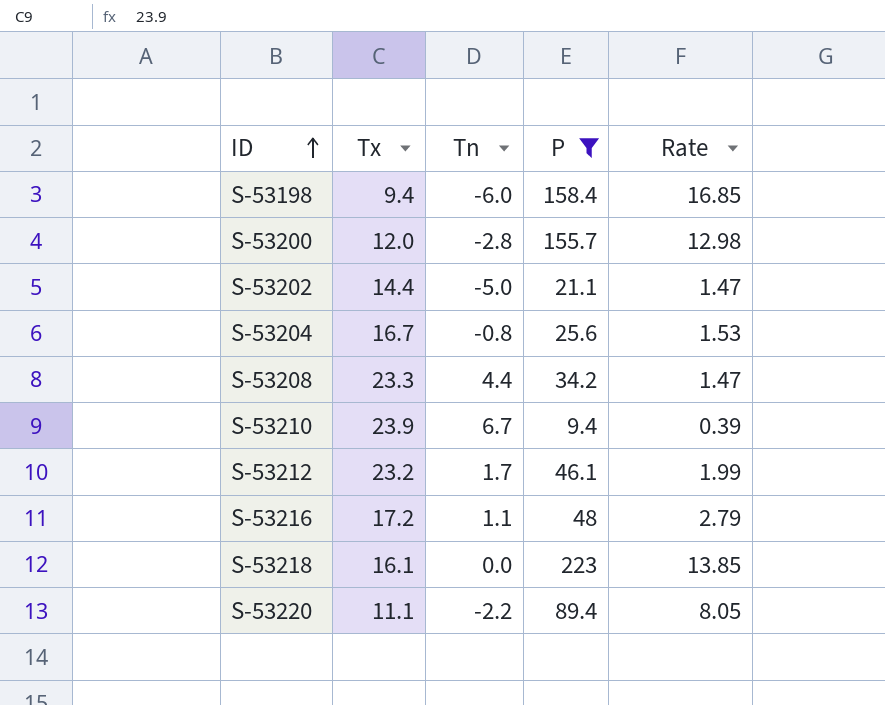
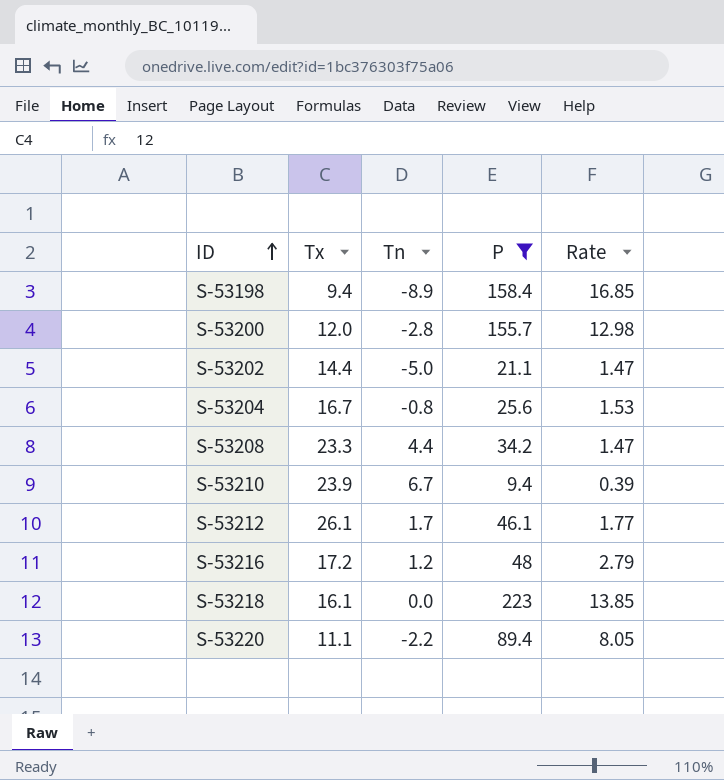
S-53198 | Tn: -6.0 -> -8.9
S-53212 | Tx: 23.2 -> 26.1
S-53212 | Rate: 1.99 -> 1.77
S-53216 | Tn: 1.1 -> 1.2

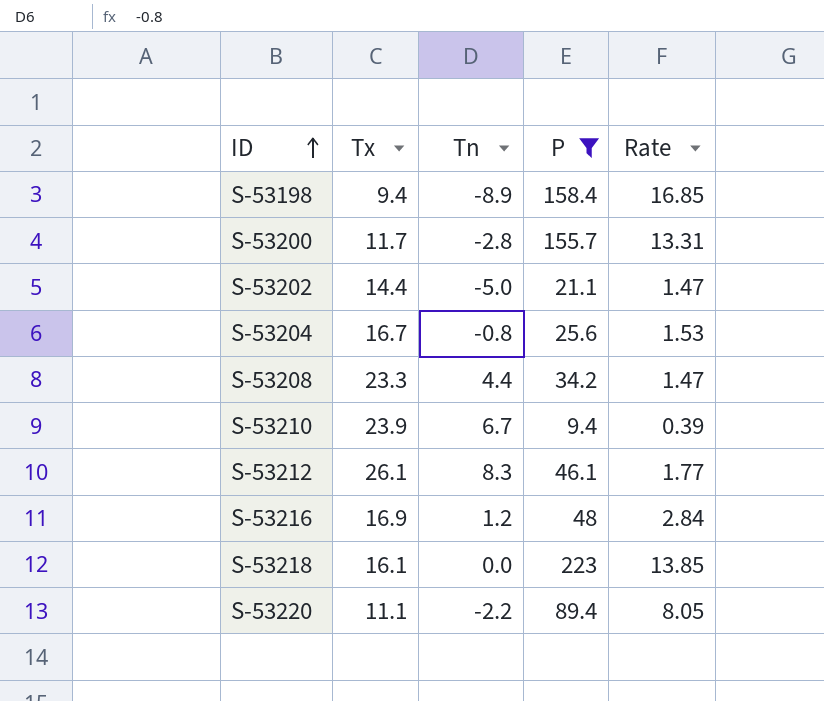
S-53200 | Tx: 12.0 -> 11.7
S-53200 | Rate: 12.98 -> 13.31
S-53212 | Tn: 1.7 -> 8.3
S-53216 | Tx: 17.2 -> 16.9
S-53216 | Rate: 2.79 -> 2.84

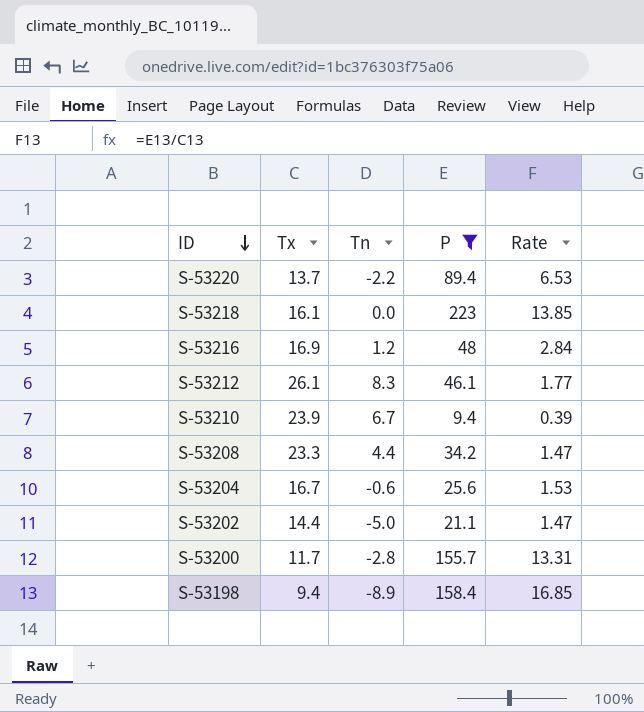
row order: ID ascending -> ID descending
S-53220 | Tx: 11.1 -> 13.7
S-53220 | Rate: 8.05 -> 6.53
S-53204 | Tn: -0.8 -> -0.6

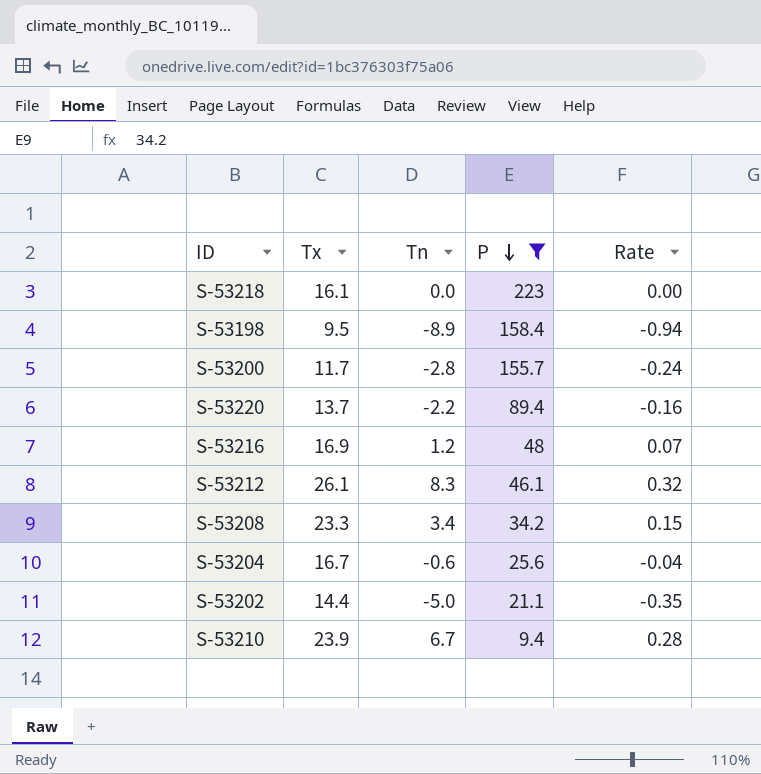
row order: ID descending -> P descending
column Rate | formula: [P] / [Tx] -> [Tn] / [Tx]
S-53198 | Tx: 9.4 -> 9.5
S-53208 | Tn: 4.4 -> 3.4

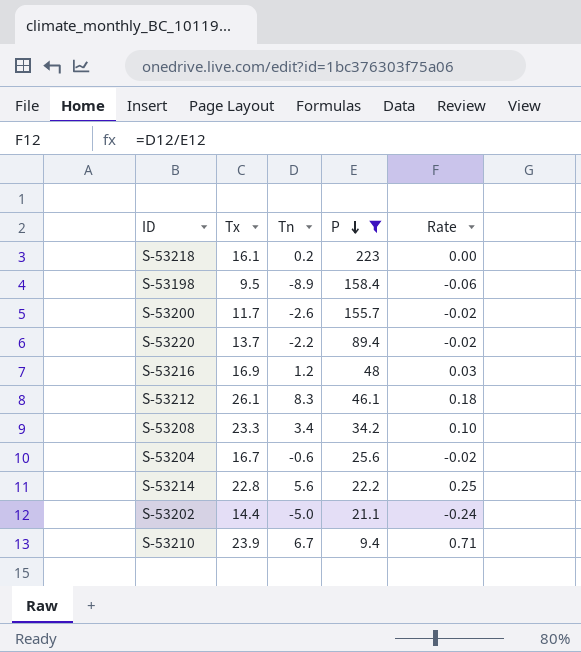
column Rate | formula: [Tn] / [Tx] -> [Tn] / [P]
S-53218 | Tn: 0.0 -> 0.2
S-53200 | Tn: -2.8 -> -2.6
row S-53214: none -> 22.8 | 5.6 | 22.2 | 0.25

